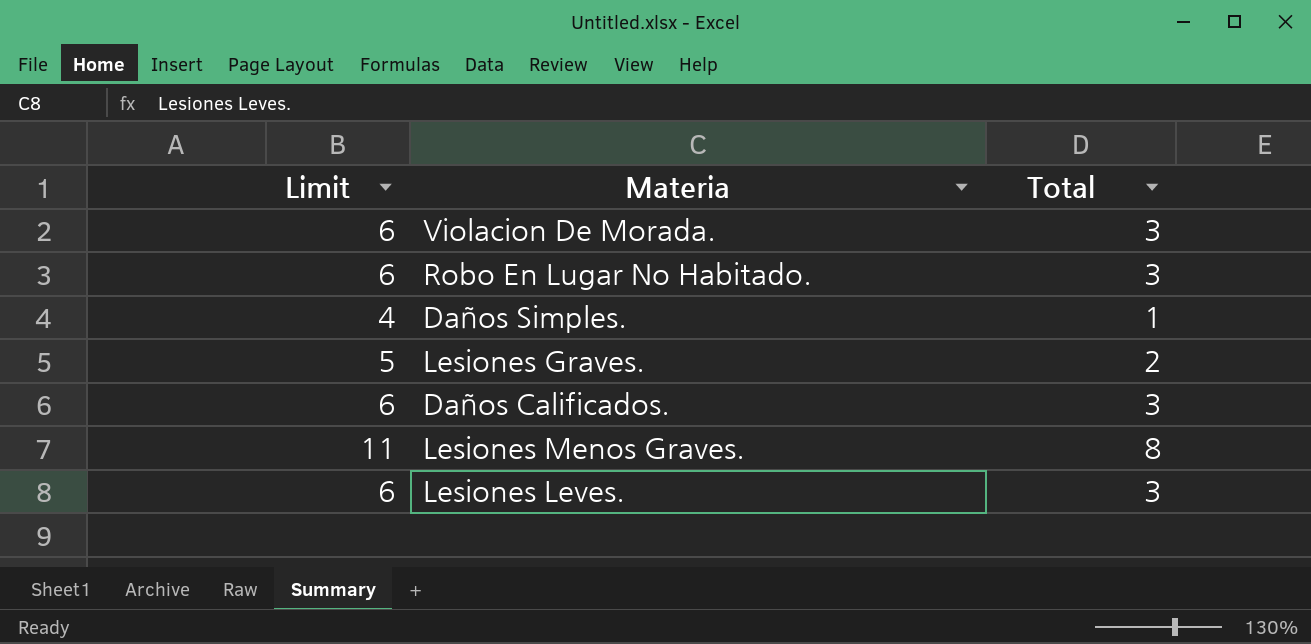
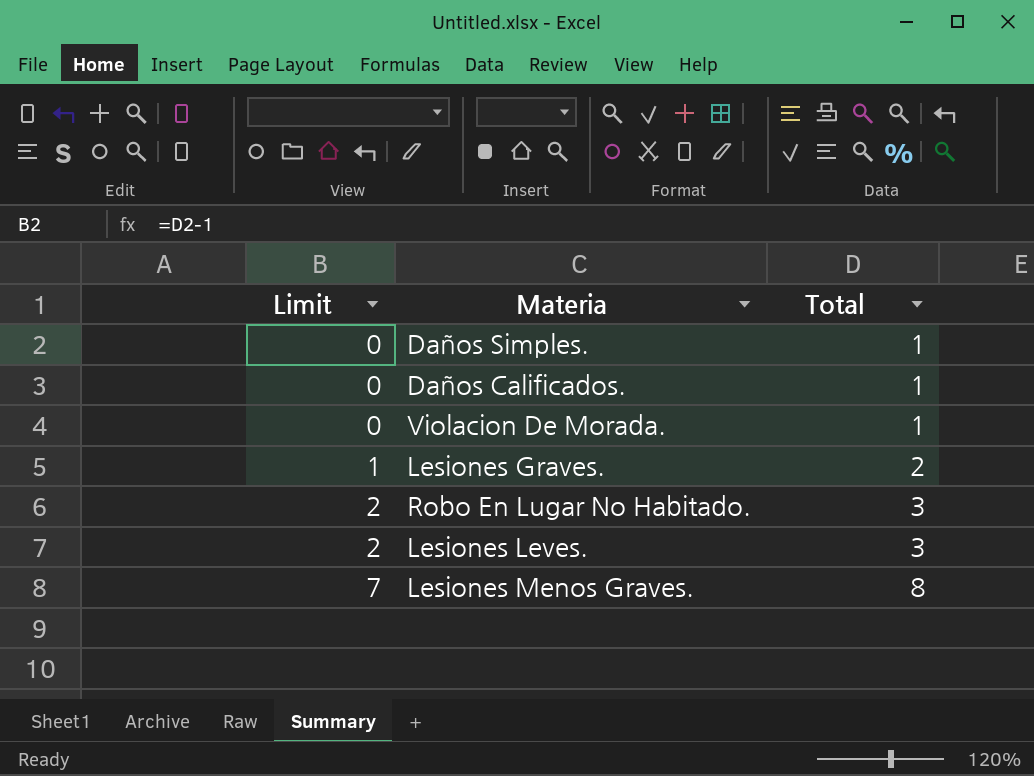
row order: none -> Limit ascending
column Limit | formula: [Total] + 3 -> [Total] - 1
Daños Calificados. | Total: 3 -> 1
Violacion De Morada. | Total: 3 -> 1

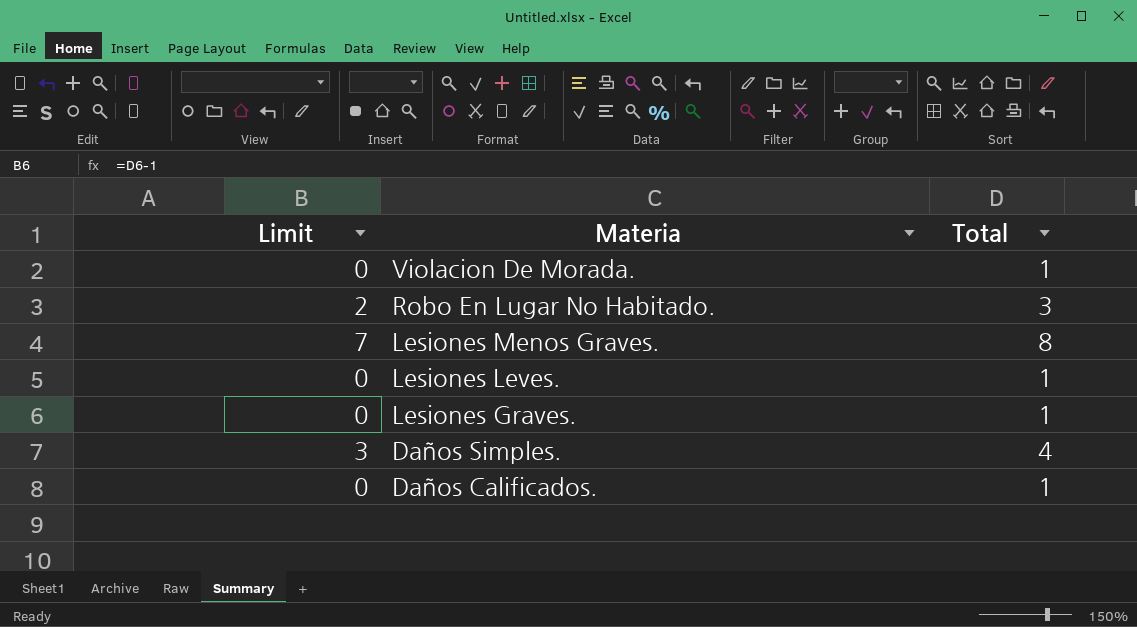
row order: Limit ascending -> Materia descending
Lesiones Leves. | Limit: 2 -> 0
Lesiones Leves. | Total: 3 -> 1
Lesiones Graves. | Limit: 1 -> 0
Lesiones Graves. | Total: 2 -> 1
Daños Simples. | Limit: 0 -> 3
Daños Simples. | Total: 1 -> 4

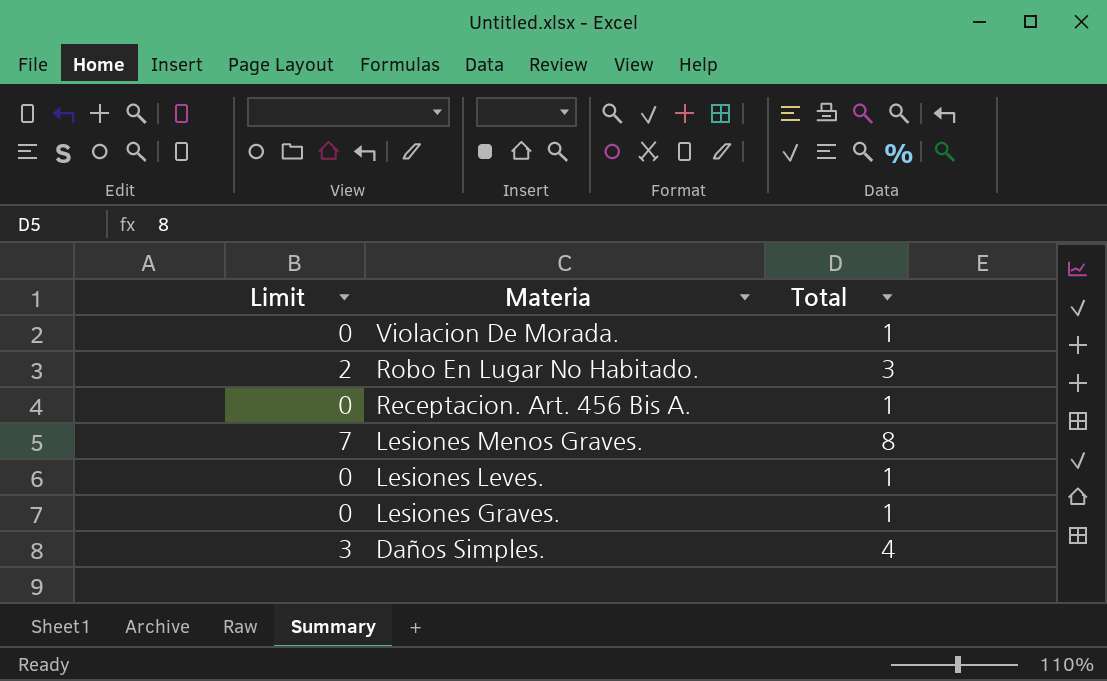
row Daños Calificados.: 0 | 1 -> none
row Receptacion. Art. 456 Bis A.: none -> 0 | 1

